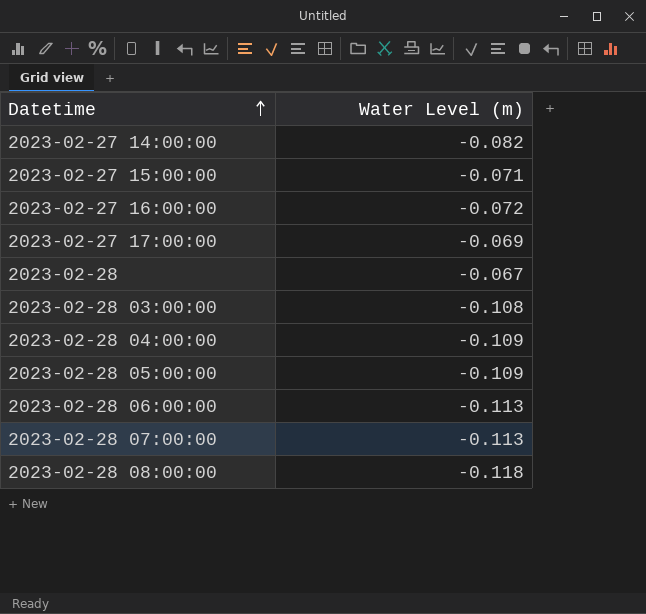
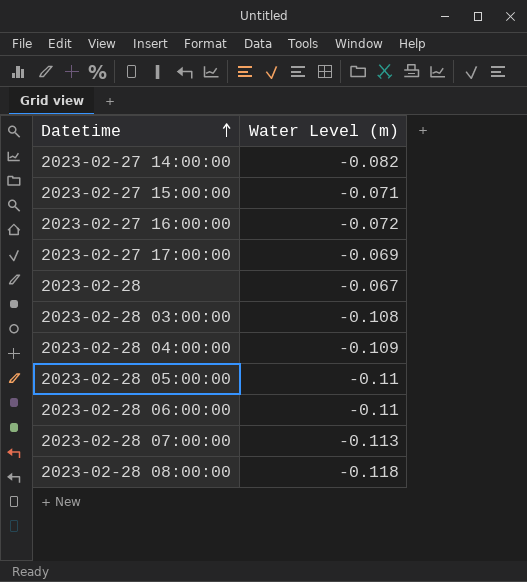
2023-02-28 05:00:00 | Water Level (m): -0.109 -> -0.11
2023-02-28 06:00:00 | Water Level (m): -0.113 -> -0.11

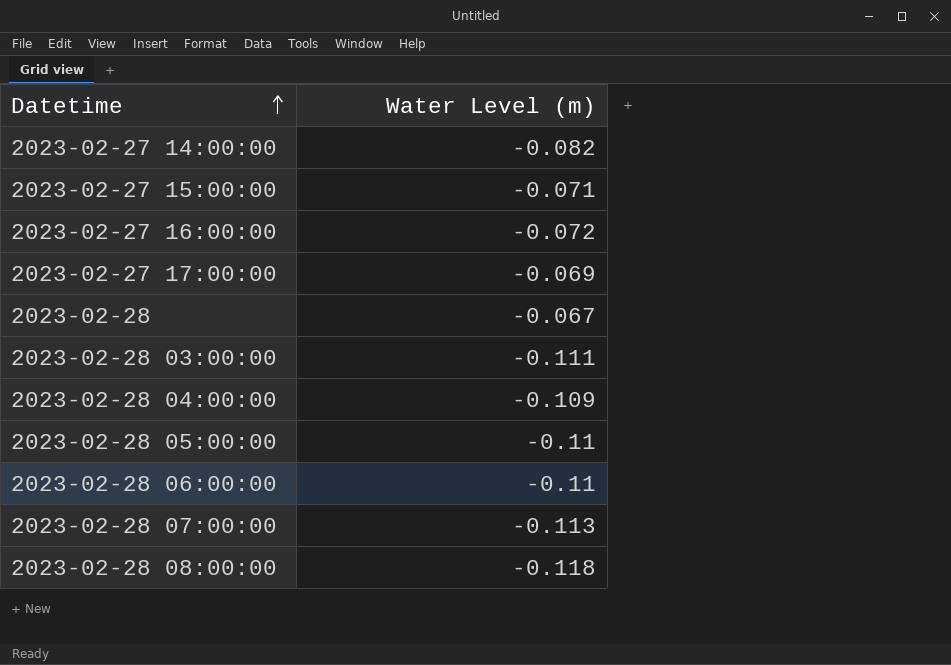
2023-02-28 03:00:00 | Water Level (m): -0.108 -> -0.111

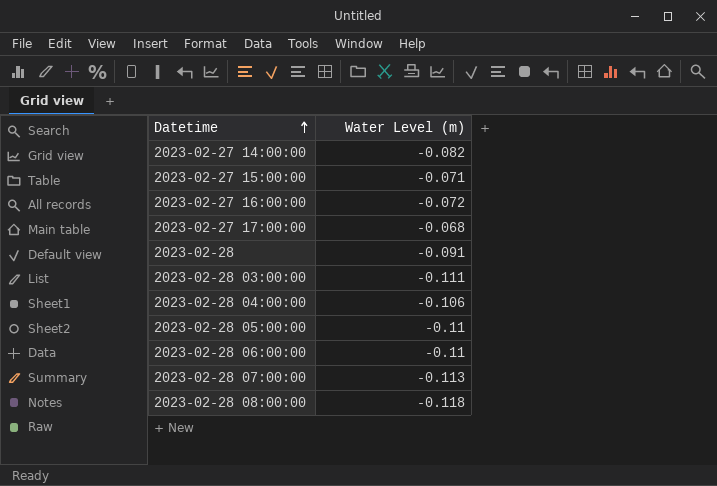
2023-02-27 17:00:00 | Water Level (m): -0.069 -> -0.068
2023-02-28 | Water Level (m): -0.067 -> -0.091
2023-02-28 04:00:00 | Water Level (m): -0.109 -> -0.106

